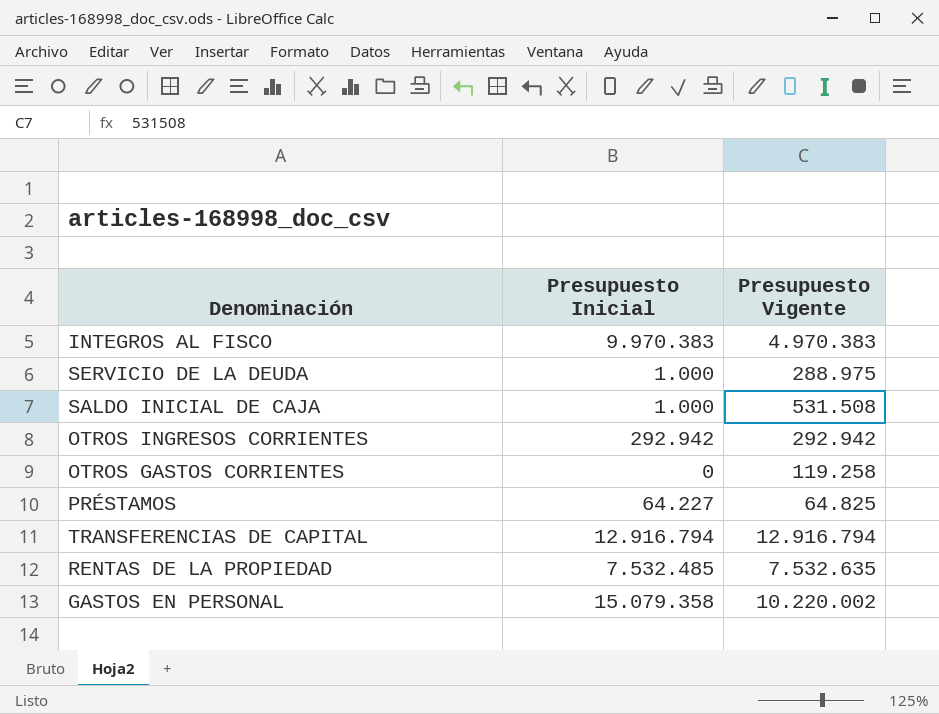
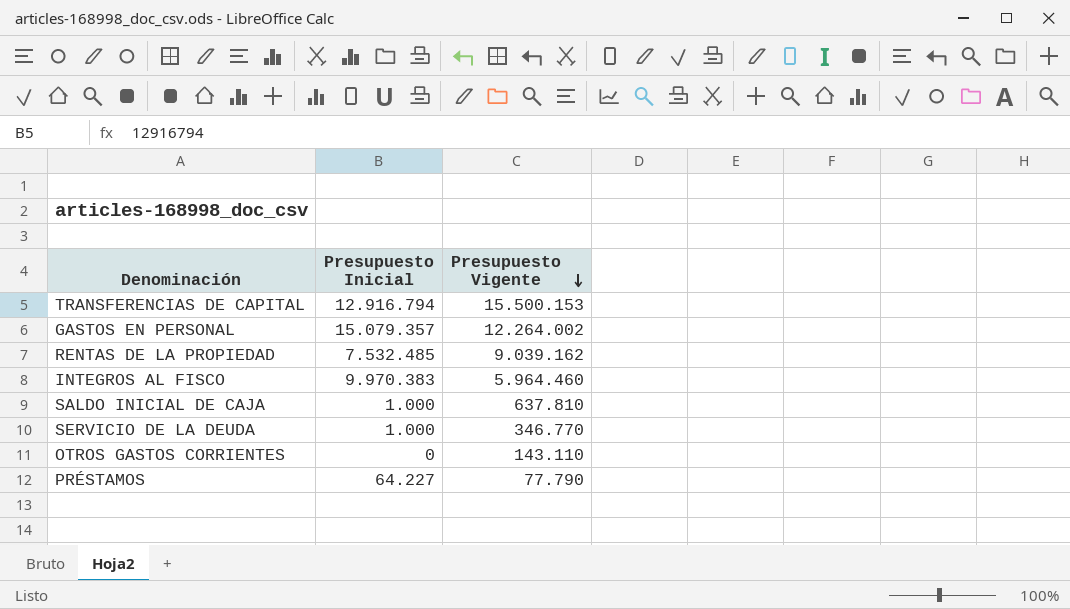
row order: none -> Presupuesto Vigente descending
row OTROS INGRESOS CORRIENTES: 292.942 | 292.942 -> none
TRANSFERENCIAS DE CAPITAL | Presupuesto Vigente: 12.916.794 -> 15.500.153
GASTOS EN PERSONAL | Presupuesto Inicial: 15.079.358 -> 15.079.357
GASTOS EN PERSONAL | Presupuesto Vigente: 10.220.002 -> 12.264.002
RENTAS DE LA PROPIEDAD | Presupuesto Vigente: 7.532.635 -> 9.039.162
INTEGROS AL FISCO | Presupuesto Vigente: 4.970.383 -> 5.964.460
SALDO INICIAL DE CAJA | Presupuesto Vigente: 531.508 -> 637.810
SERVICIO DE LA DEUDA | Presupuesto Vigente: 288.975 -> 346.770
OTROS GASTOS CORRIENTES | Presupuesto Vigente: 119.258 -> 143.110
PRÉSTAMOS | Presupuesto Vigente: 64.825 -> 77.790

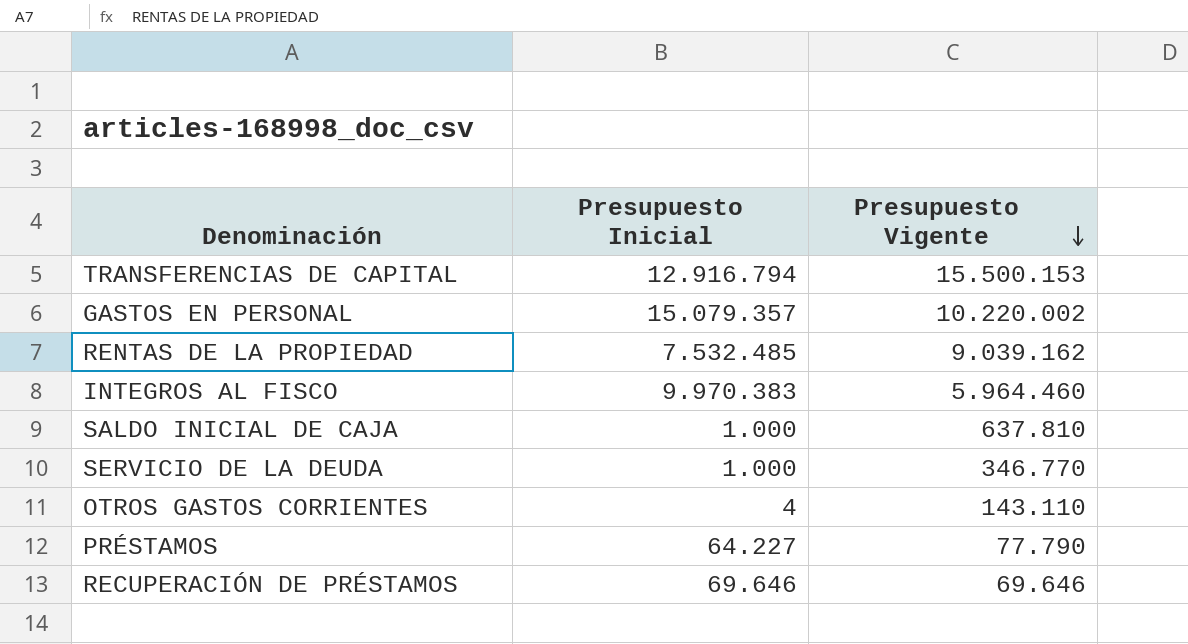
GASTOS EN PERSONAL | Presupuesto Vigente: 12.264.002 -> 10.220.002
OTROS GASTOS CORRIENTES | Presupuesto Inicial: 0 -> 4
row RECUPERACIÓN DE PRÉSTAMOS: none -> 69.646 | 69.646

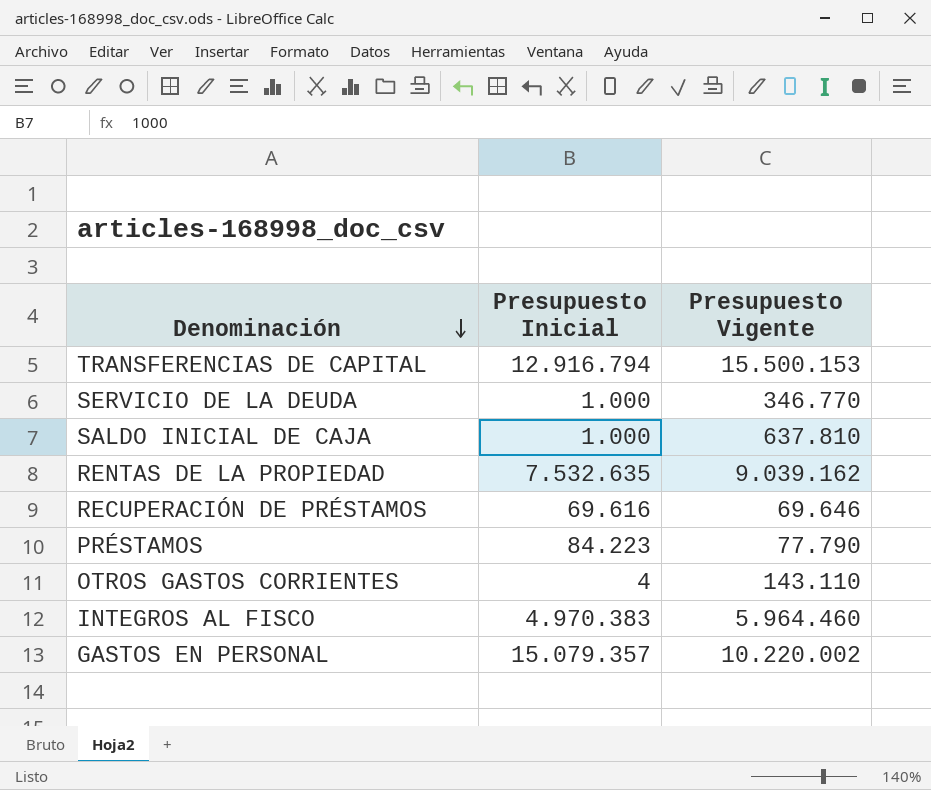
row order: Presupuesto Vigente descending -> Denominación descending
RENTAS DE LA PROPIEDAD | Presupuesto Inicial: 7.532.485 -> 7.532.635
RECUPERACIÓN DE PRÉSTAMOS | Presupuesto Inicial: 69.646 -> 69.616
PRÉSTAMOS | Presupuesto Inicial: 64.227 -> 84.223
INTEGROS AL FISCO | Presupuesto Inicial: 9.970.383 -> 4.970.383

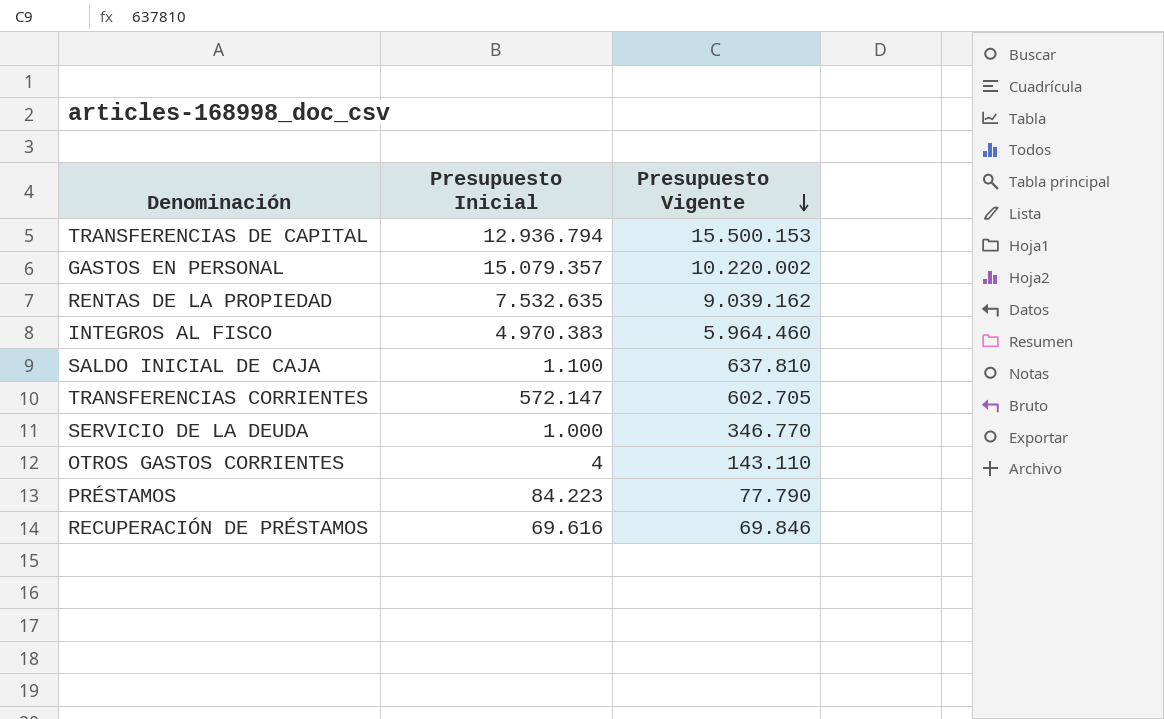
row order: Denominación descending -> Presupuesto Vigente descending
TRANSFERENCIAS DE CAPITAL | Presupuesto Inicial: 12.916.794 -> 12.936.794
SALDO INICIAL DE CAJA | Presupuesto Inicial: 1.000 -> 1.100
row TRANSFERENCIAS CORRIENTES: none -> 572.147 | 602.705
RECUPERACIÓN DE PRÉSTAMOS | Presupuesto Vigente: 69.646 -> 69.846

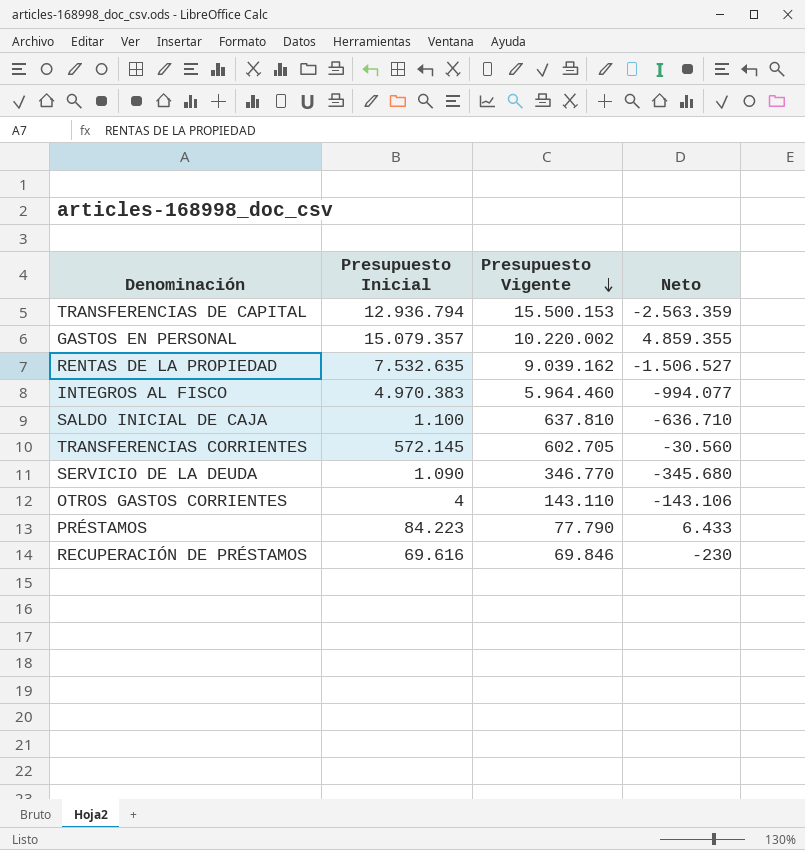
column Neto | formula: none -> [Presupuesto Inicial] - [Presupuesto Vigente]
TRANSFERENCIAS CORRIENTES | Presupuesto Inicial: 572.147 -> 572.145
SERVICIO DE LA DEUDA | Presupuesto Inicial: 1.000 -> 1.090

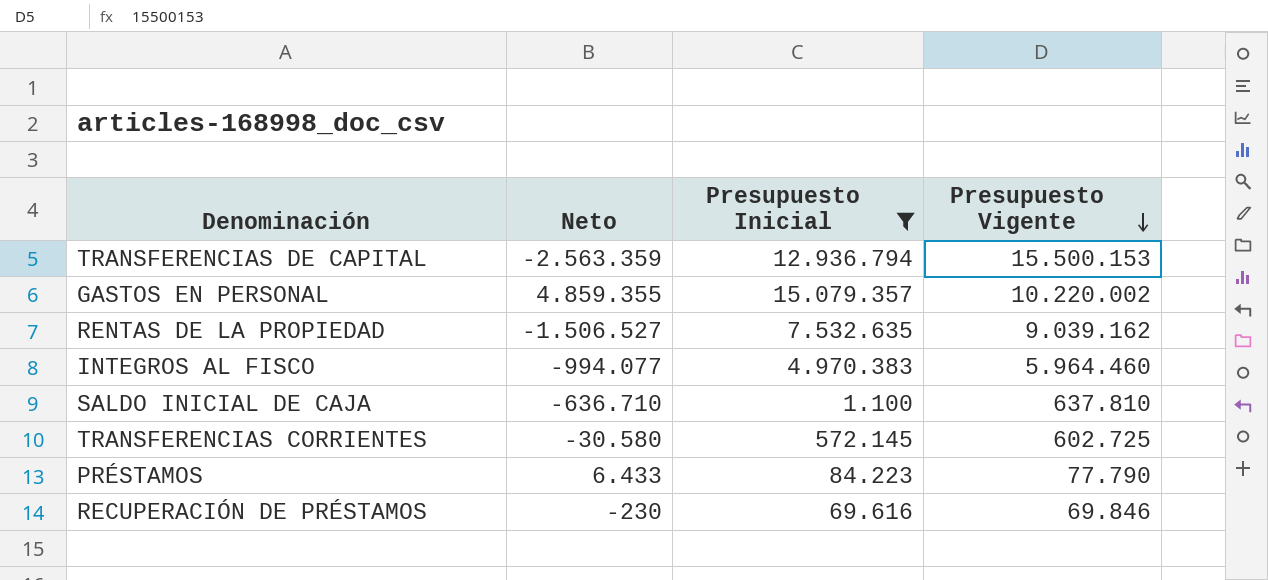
filter: none -> Presupuesto Inicial >= 1.100
column Neto | position: 4 -> 2
TRANSFERENCIAS CORRIENTES | Neto: -30.560 -> -30.580
TRANSFERENCIAS CORRIENTES | Presupuesto Vigente: 602.705 -> 602.725

